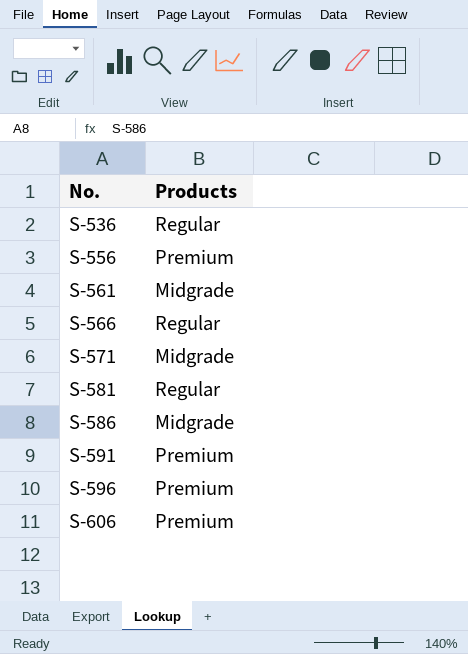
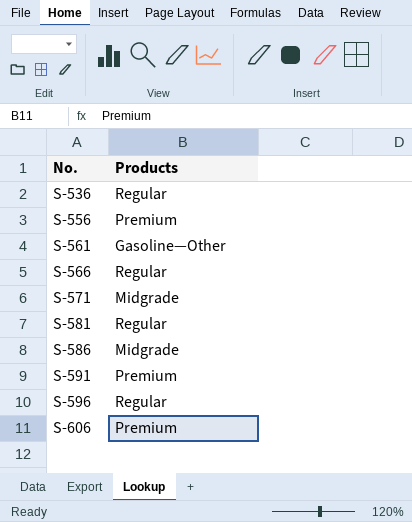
S-561 | Products: Midgrade -> Gasoline—Other
S-596 | Products: Premium -> Regular

